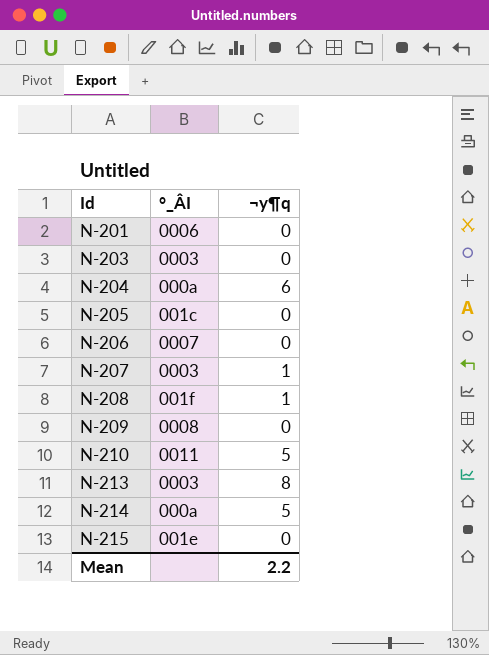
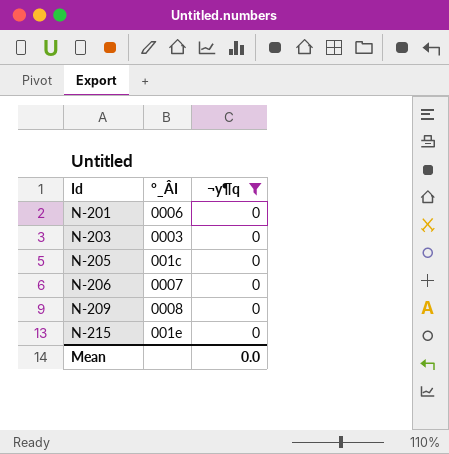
filter: none -> ¬y¶q = 0
Mean | ¬y¶q: 2.2 -> 0.0

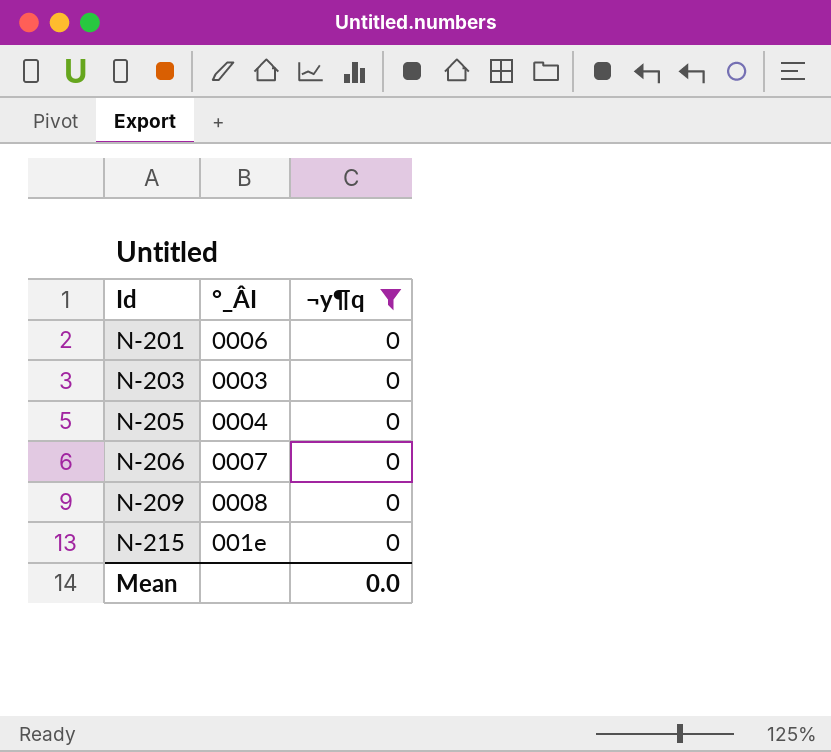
N-205 | °_ÂI: 001c -> 0004

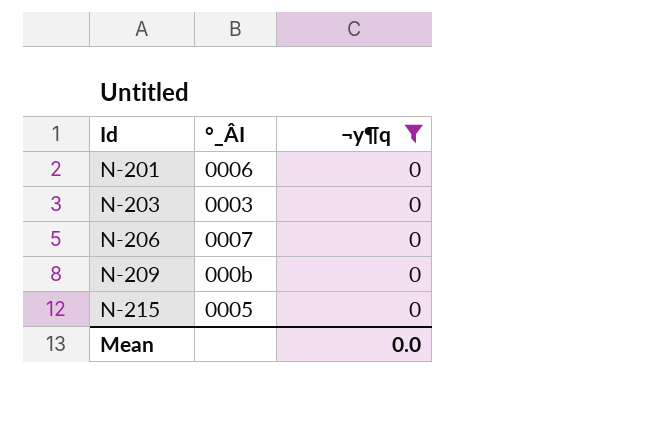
row N-205: 0004 | 0 -> none
N-209 | °_ÂI: 0008 -> 000b
N-215 | °_ÂI: 001e -> 0005

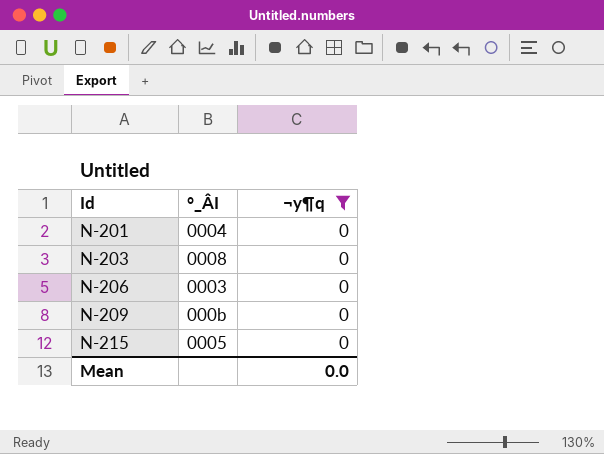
N-201 | °_ÂI: 0006 -> 0004
N-203 | °_ÂI: 0003 -> 0008
N-206 | °_ÂI: 0007 -> 0003

